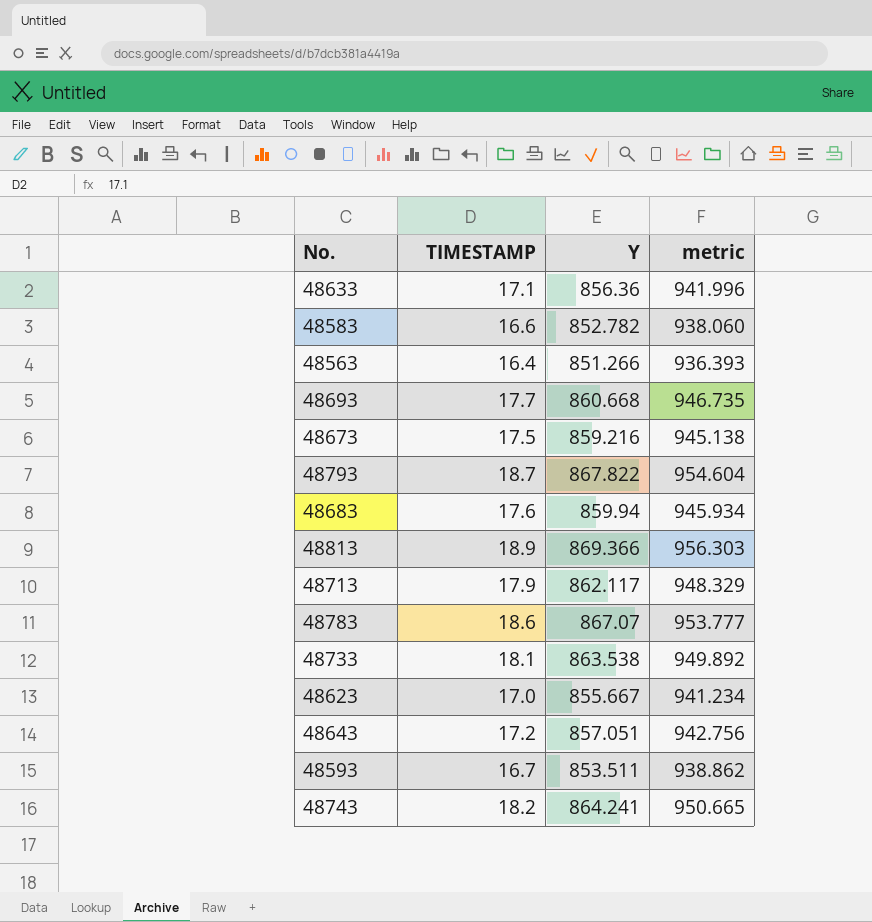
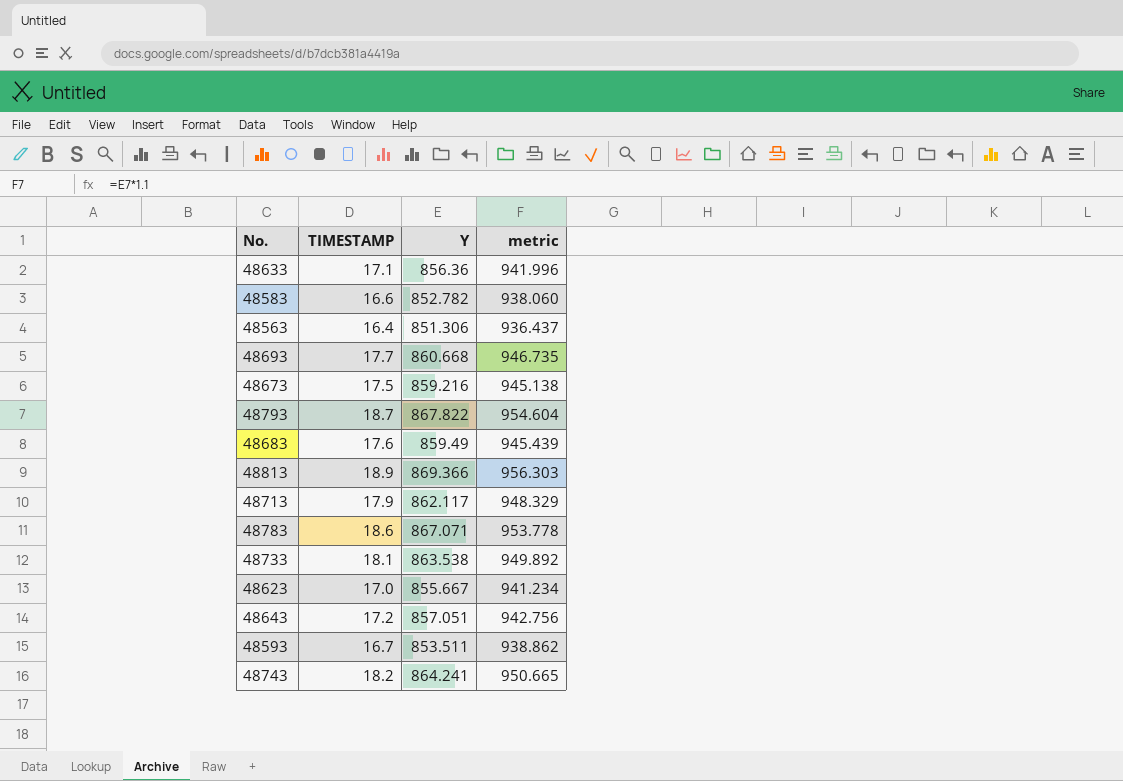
48563 | Y: 851.266 -> 851.306
48563 | metric: 936.393 -> 936.437
48683 | Y: 859.94 -> 859.49
48683 | metric: 945.934 -> 945.439
48783 | Y: 867.07 -> 867.071
48783 | metric: 953.777 -> 953.778

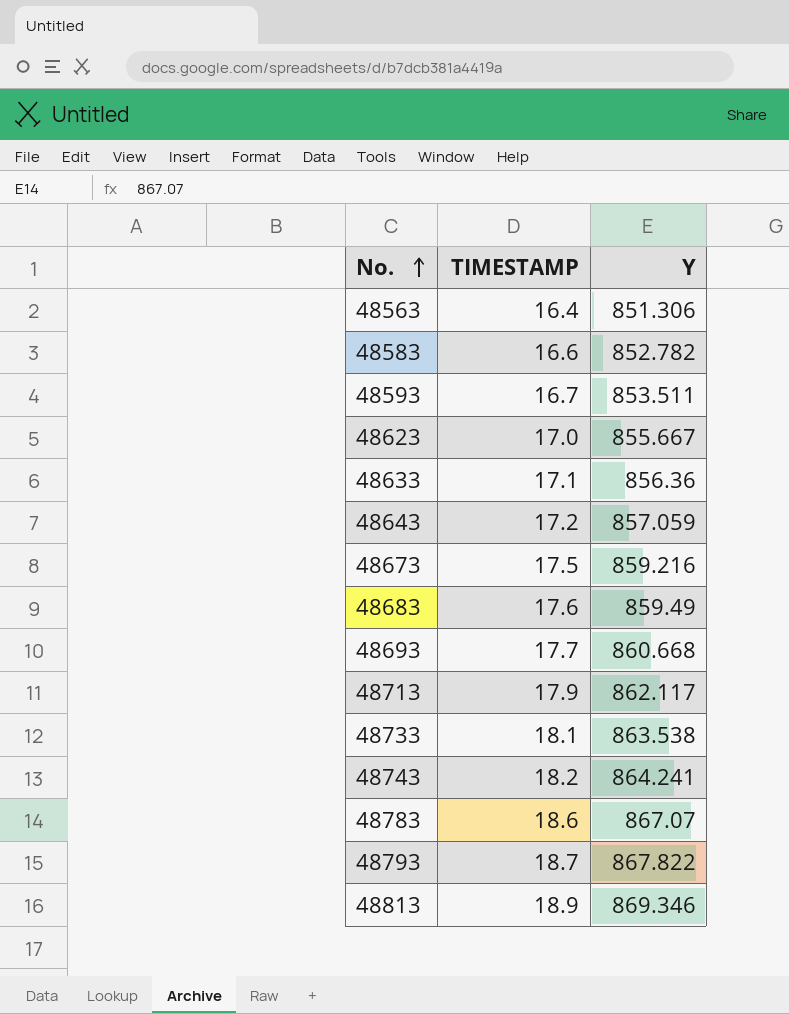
row order: none -> No. ascending
column metric | formula: [Y] * 1.1 -> none
48643 | Y: 857.051 -> 857.059
48783 | Y: 867.071 -> 867.07
48813 | Y: 869.366 -> 869.346

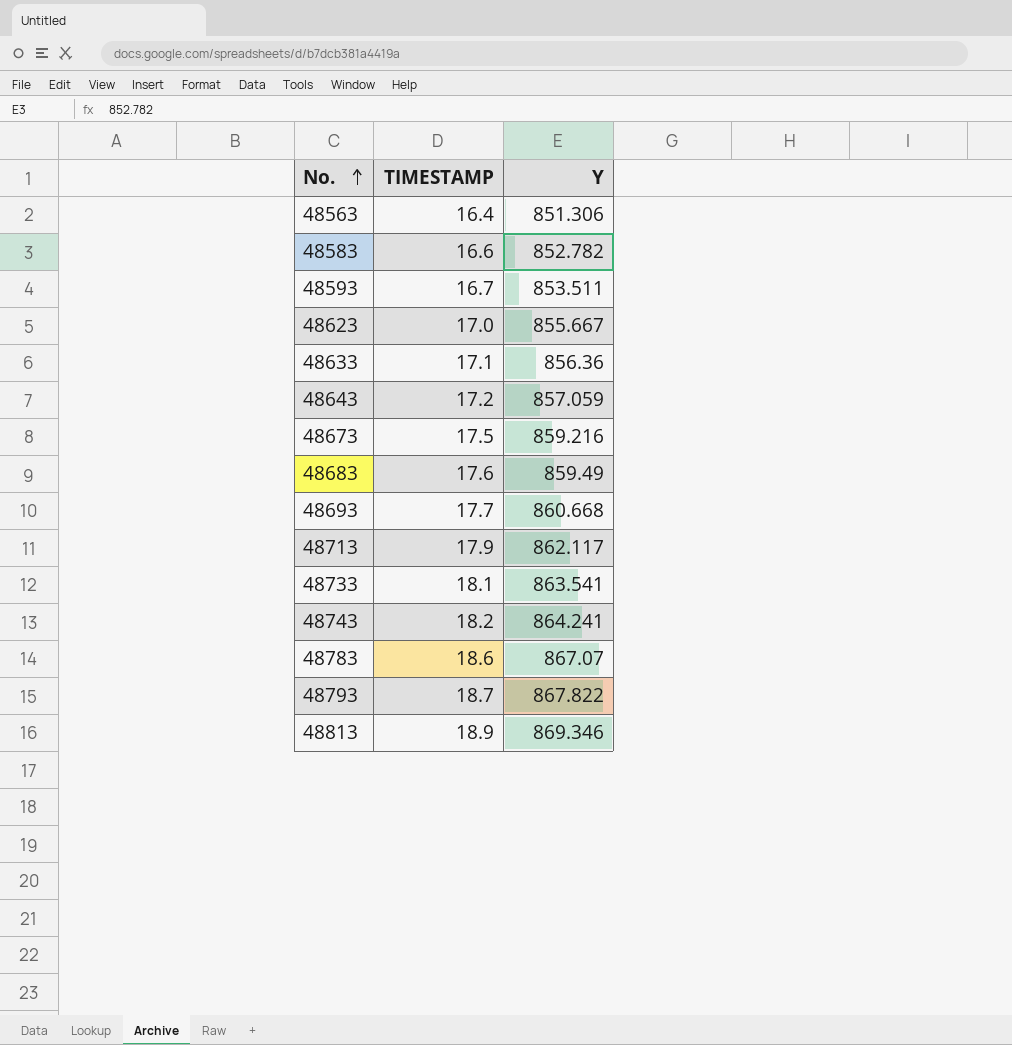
48733 | Y: 863.538 -> 863.541

